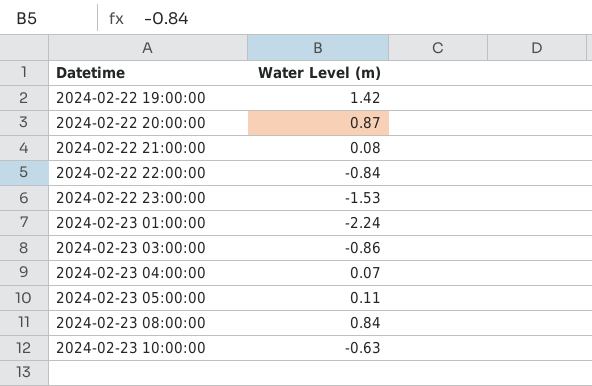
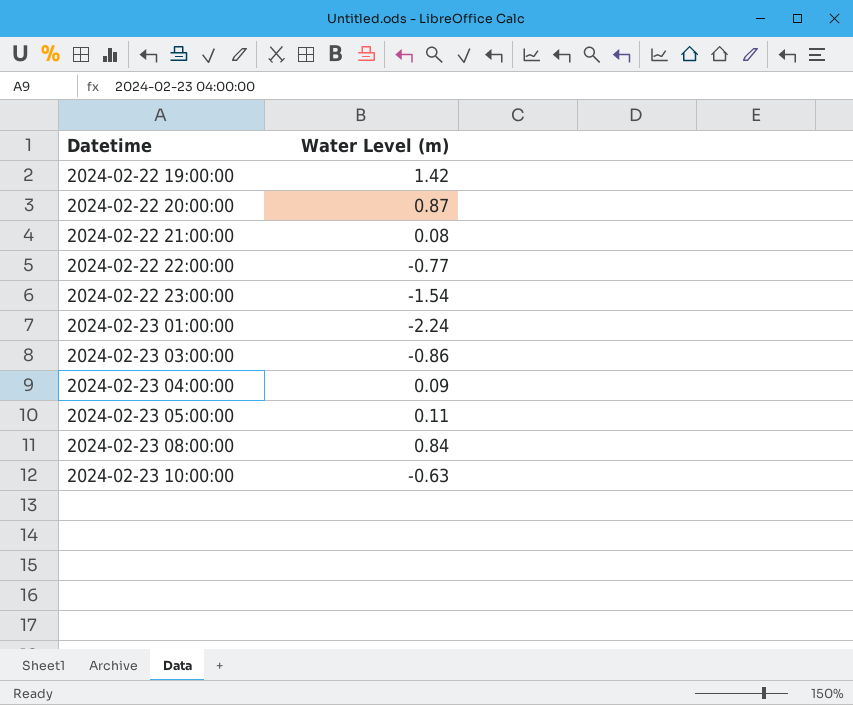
2024-02-22 22:00:00 | Water Level (m): -0.84 -> -0.77
2024-02-22 23:00:00 | Water Level (m): -1.53 -> -1.54
2024-02-23 04:00:00 | Water Level (m): 0.07 -> 0.09

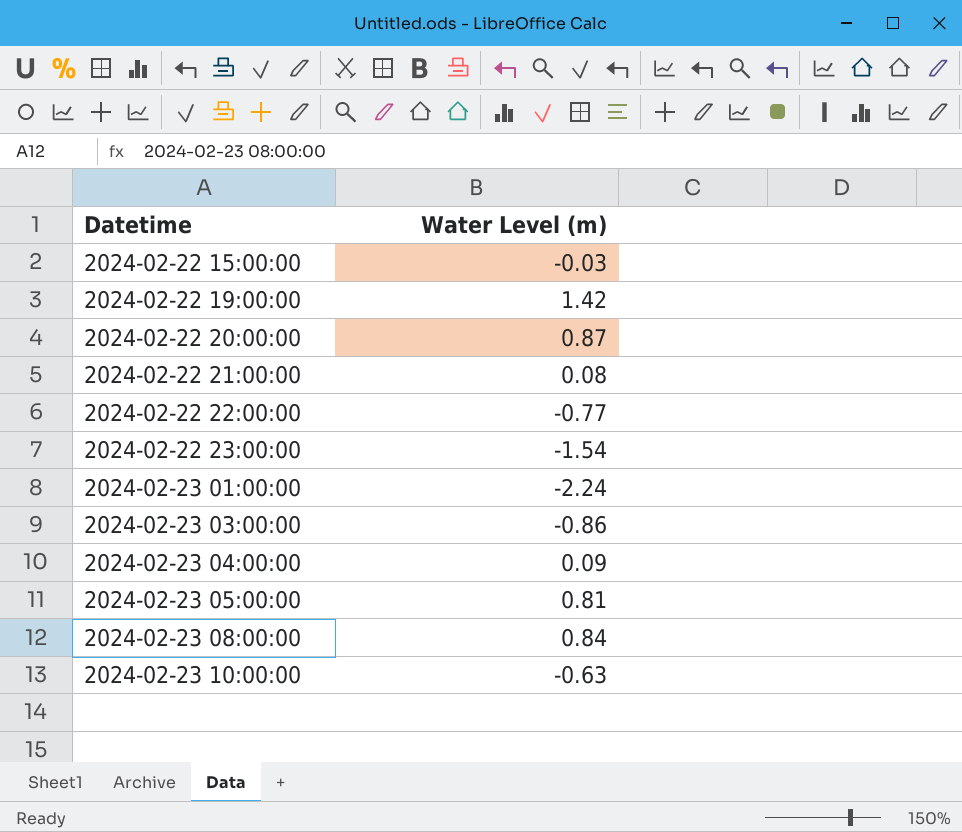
row 2024-02-22 15:00:00: none -> -0.03
2024-02-23 05:00:00 | Water Level (m): 0.11 -> 0.81

